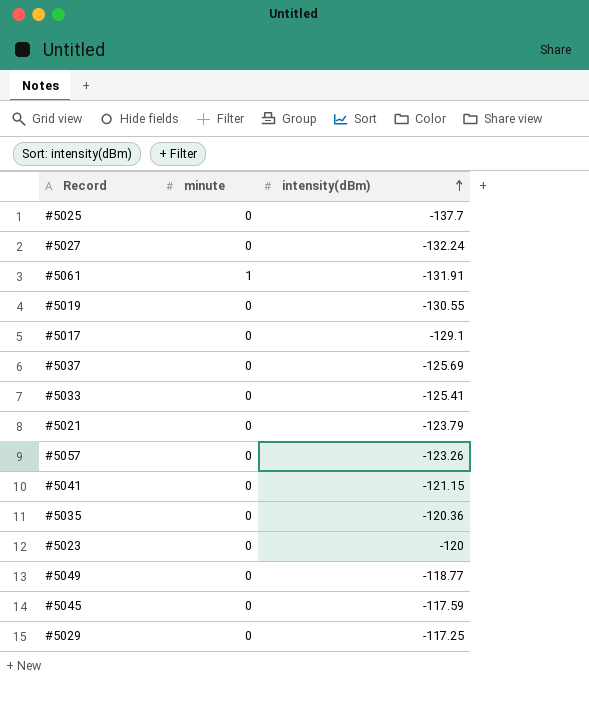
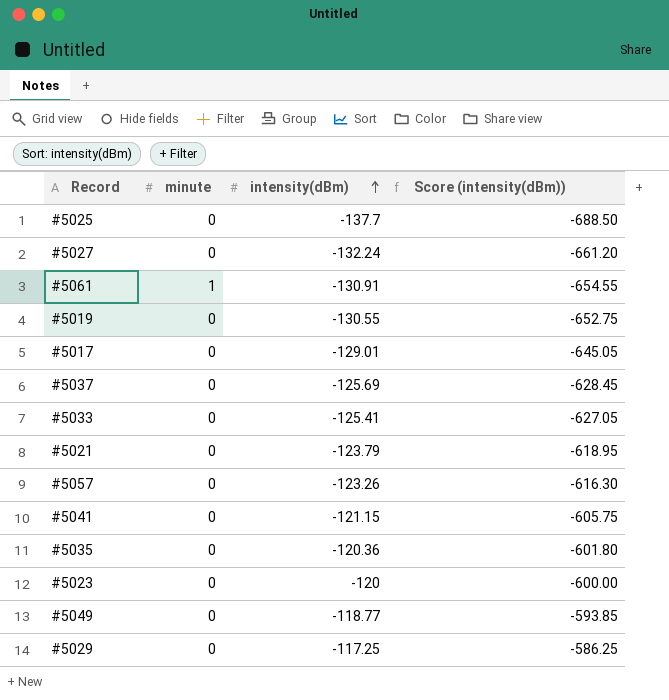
column Score (intensity(dBm)) | formula: none -> [intensity(dBm)] * 5
row #5045: 0 | -117.59 -> none
#5061 | intensity(dBm): -131.91 -> -130.91
#5017 | intensity(dBm): -129.1 -> -129.01

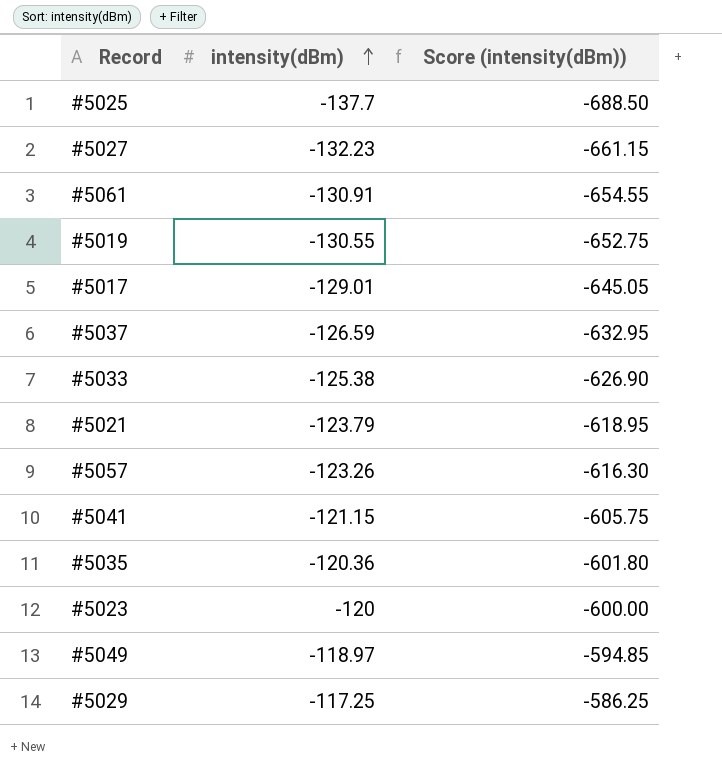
column minute | position: 2 -> none
#5027 | intensity(dBm): -132.24 -> -132.23
#5027 | Score (intensity(dBm)): -661.20 -> -661.15
#5037 | intensity(dBm): -125.69 -> -126.59
#5037 | Score (intensity(dBm)): -628.45 -> -632.95
#5033 | intensity(dBm): -125.41 -> -125.38
#5033 | Score (intensity(dBm)): -627.05 -> -626.90
#5049 | intensity(dBm): -118.77 -> -118.97
#5049 | Score (intensity(dBm)): -593.85 -> -594.85

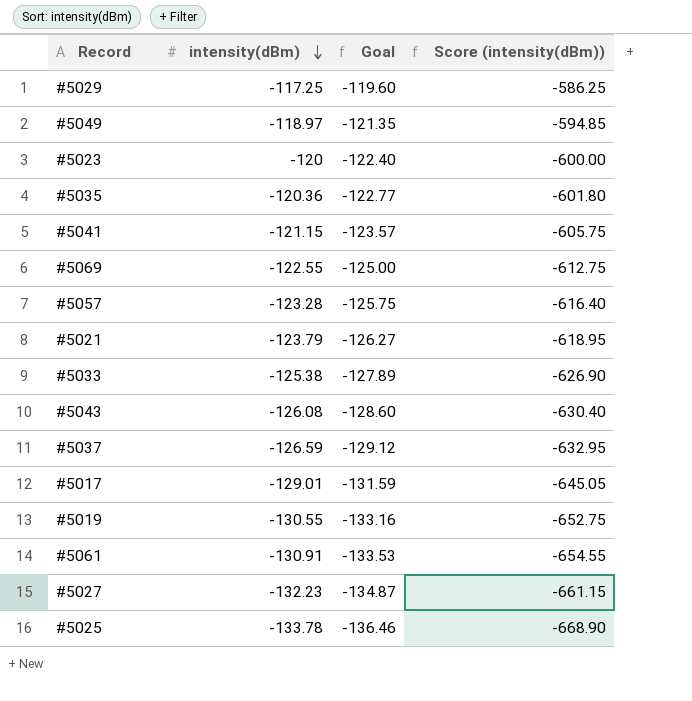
row order: intensity(dBm) ascending -> intensity(dBm) descending
column Goal | formula: none -> [intensity(dBm)] * 1.02
row #5069: none -> -122.55 | -125.00 | -612.75
#5057 | intensity(dBm): -123.26 -> -123.28
#5057 | Score (intensity(dBm)): -616.30 -> -616.40
row #5043: none -> -126.08 | -128.60 | -630.40
#5025 | intensity(dBm): -137.7 -> -133.78
#5025 | Score (intensity(dBm)): -688.50 -> -668.90

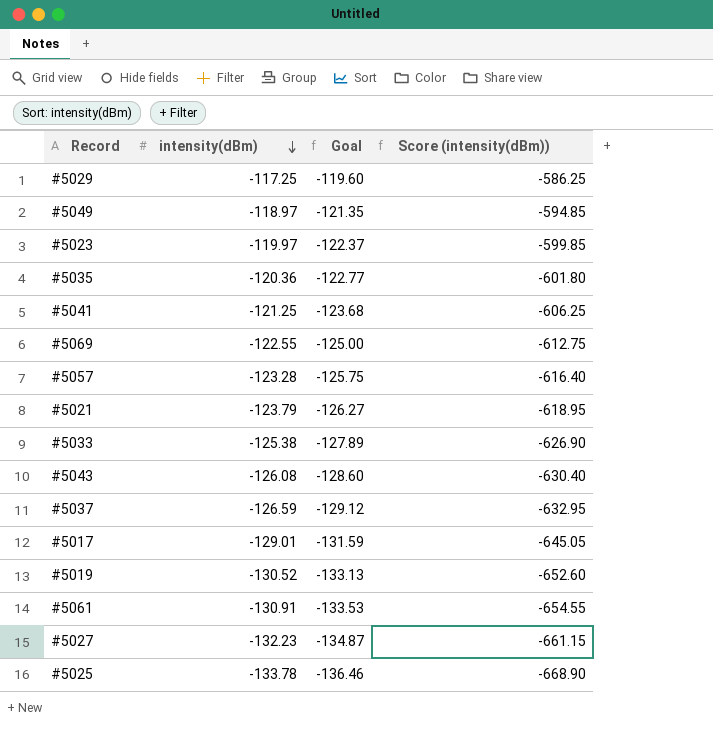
#5023 | intensity(dBm): -120 -> -119.97
#5023 | Goal: -122.40 -> -122.37
#5023 | Score (intensity(dBm)): -600.00 -> -599.85
#5041 | intensity(dBm): -121.15 -> -121.25
#5041 | Goal: -123.57 -> -123.68
#5041 | Score (intensity(dBm)): -605.75 -> -606.25
#5019 | intensity(dBm): -130.55 -> -130.52
#5019 | Goal: -133.16 -> -133.13
#5019 | Score (intensity(dBm)): -652.75 -> -652.60

